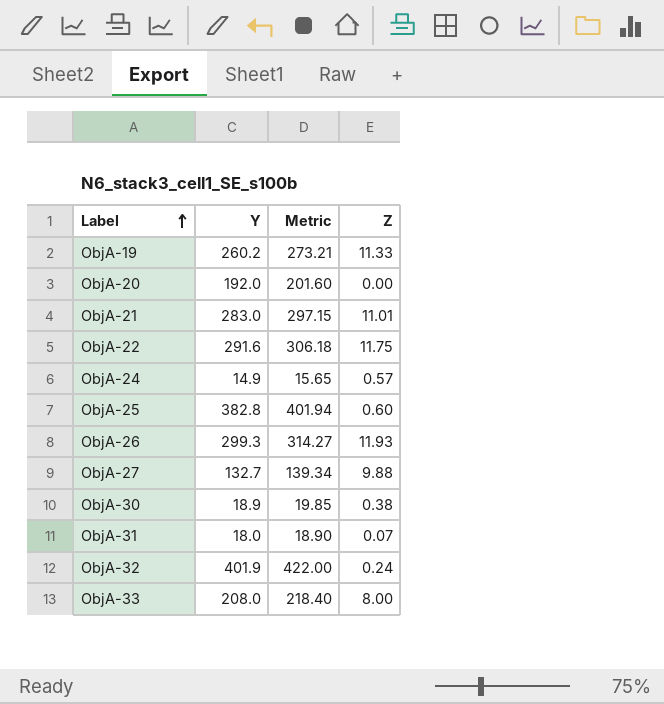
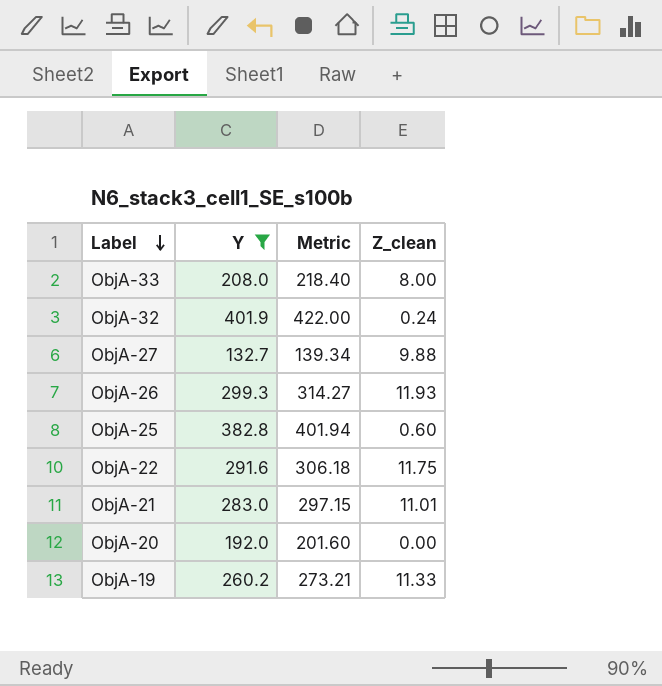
filter: none -> Y >= 132.7
row order: Label ascending -> Label descending
column name: Z -> Z_clean

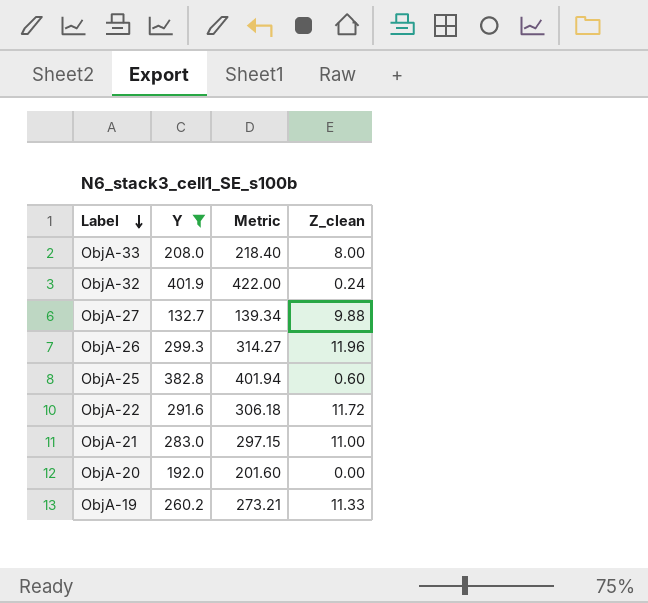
ObjA-26 | Z_clean: 11.93 -> 11.96
ObjA-22 | Z_clean: 11.75 -> 11.72
ObjA-21 | Z_clean: 11.01 -> 11.00

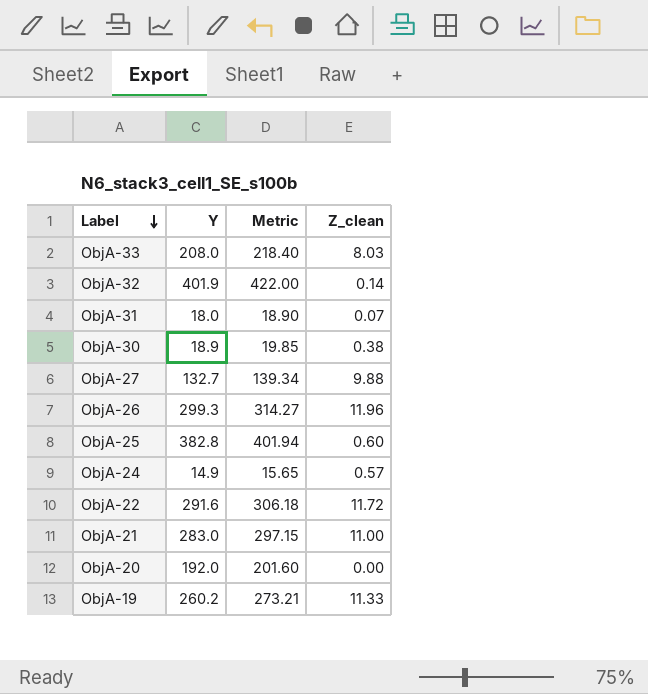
filter: Y >= 132.7 -> none
ObjA-33 | Z_clean: 8.00 -> 8.03
ObjA-32 | Z_clean: 0.24 -> 0.14

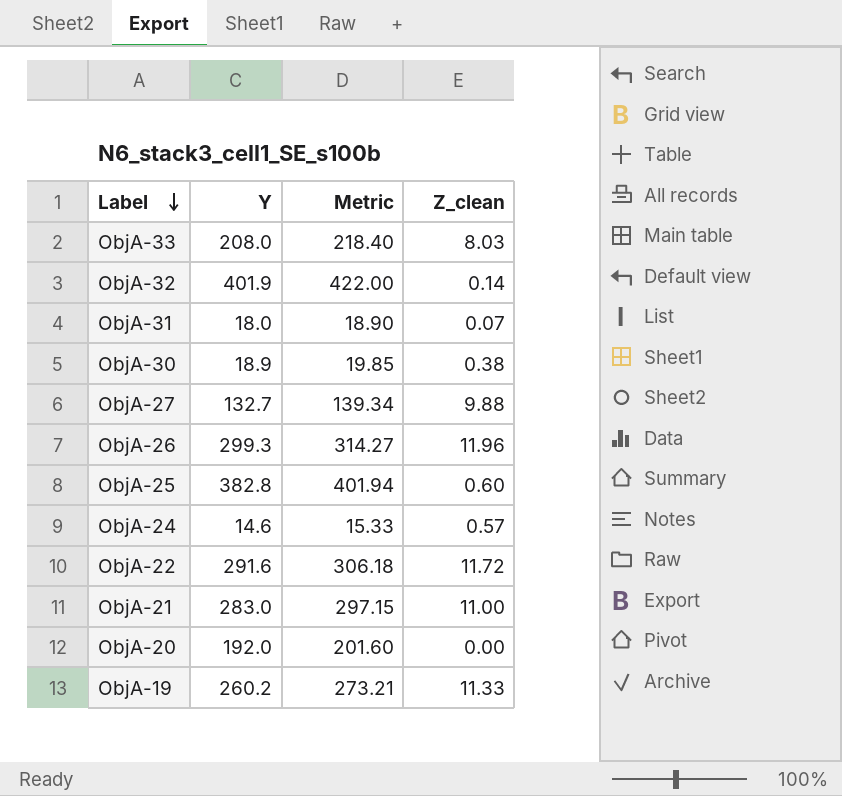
ObjA-24 | Y: 14.9 -> 14.6
ObjA-24 | Metric: 15.65 -> 15.33

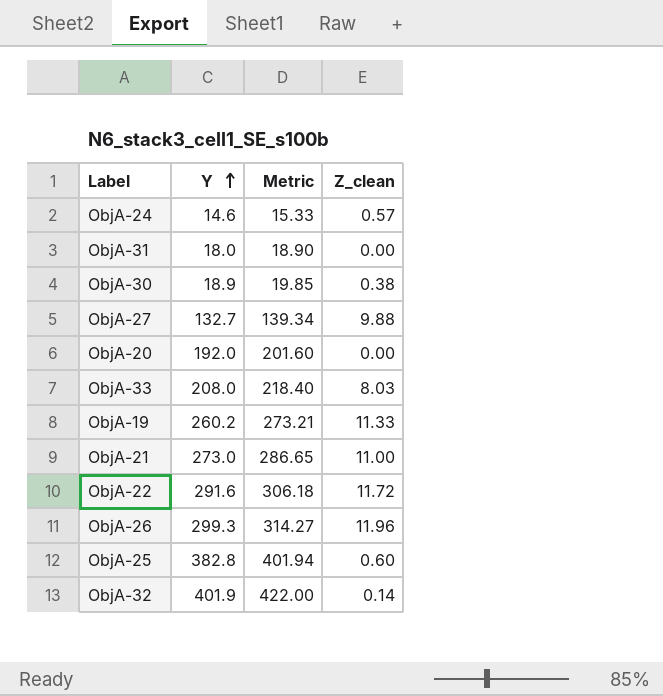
row order: Label descending -> Y ascending
ObjA-31 | Z_clean: 0.07 -> 0.00
ObjA-21 | Y: 283.0 -> 273.0
ObjA-21 | Metric: 297.15 -> 286.65

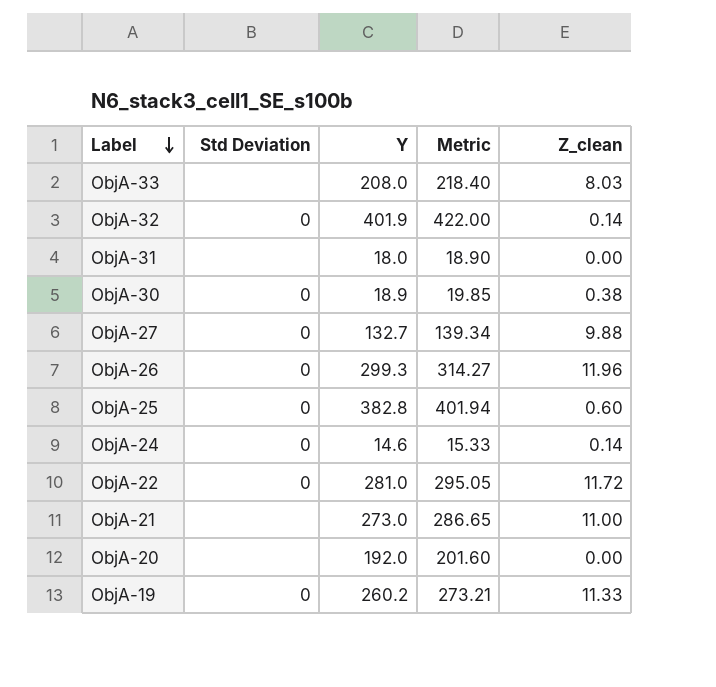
row order: Y ascending -> Label descending
column Std Deviation | position: none -> 2
ObjA-24 | Z_clean: 0.57 -> 0.14
ObjA-22 | Y: 291.6 -> 281.0
ObjA-22 | Metric: 306.18 -> 295.05

